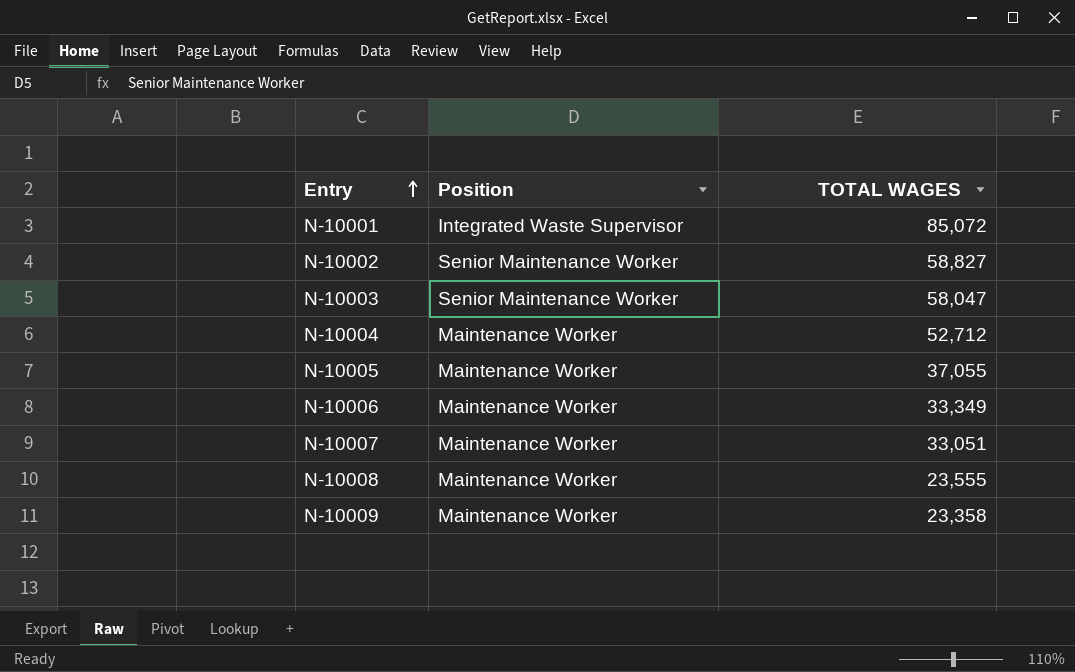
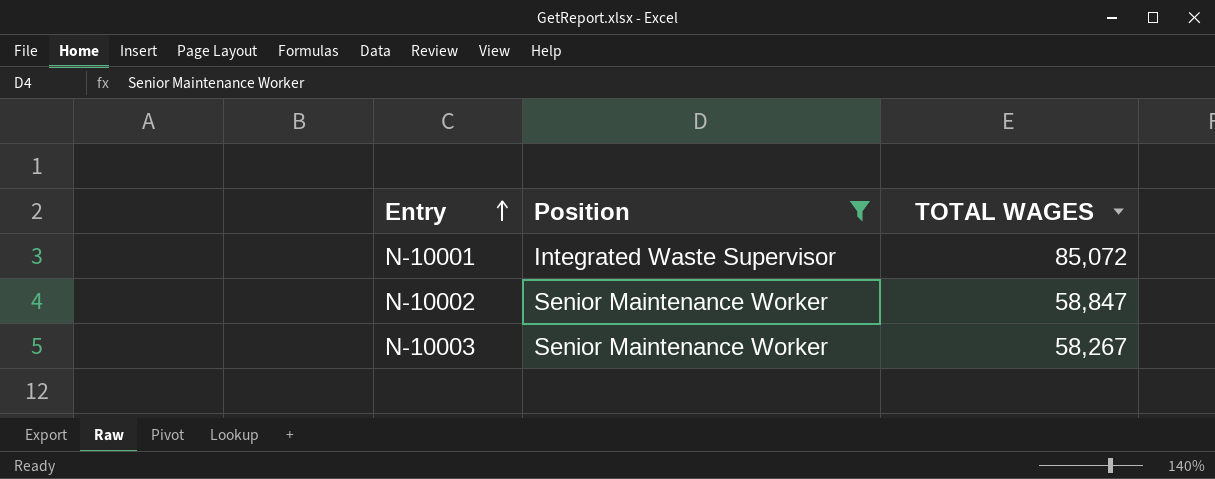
filter: none -> Position != Maintenance Worker
N-10002 | TOTAL WAGES: 58,827 -> 58,847
N-10003 | TOTAL WAGES: 58,047 -> 58,267

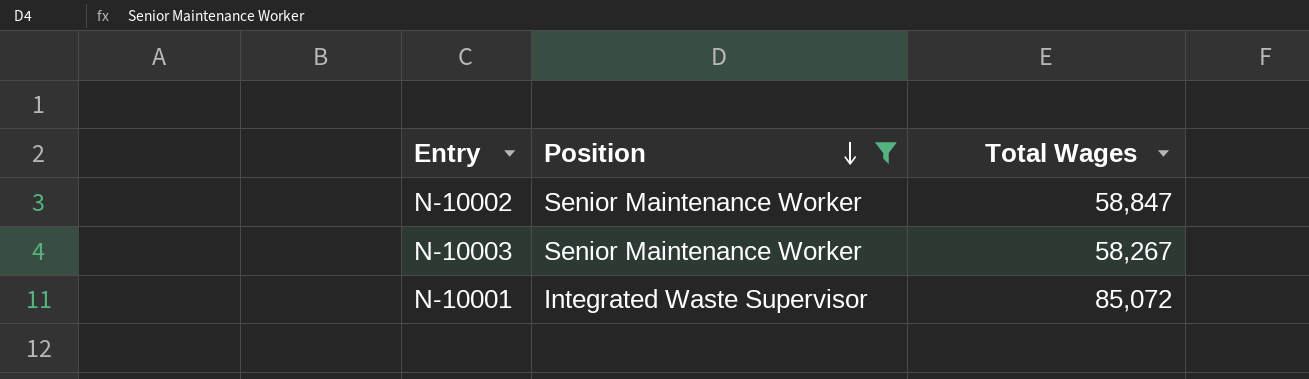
row order: Entry ascending -> Position descending
column name: TOTAL WAGES -> Total Wages

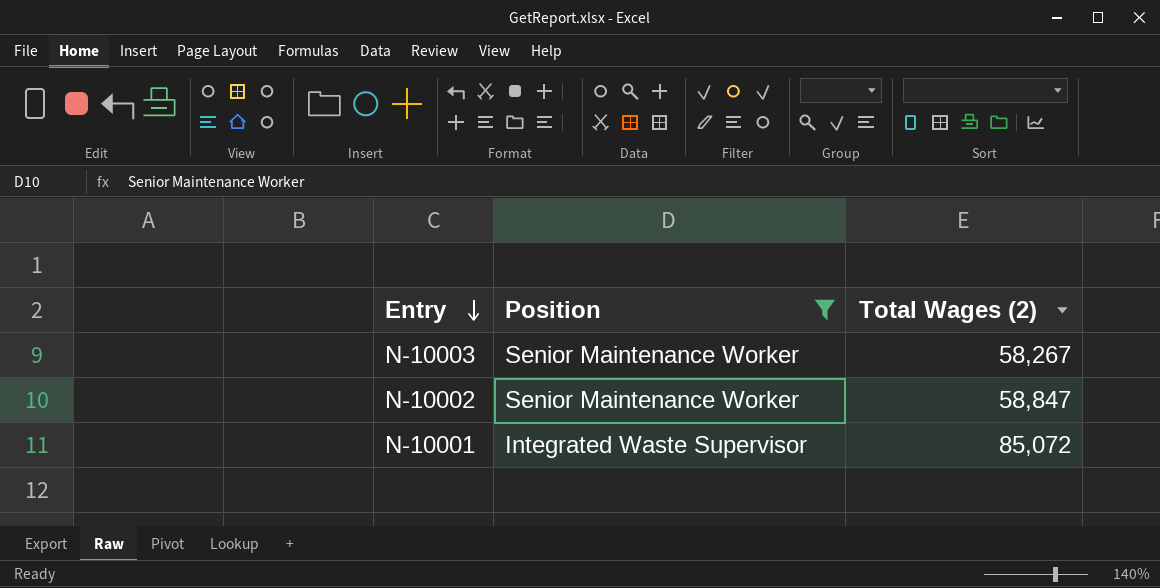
row order: Position descending -> Entry descending
column name: Total Wages -> Total Wages (2)

